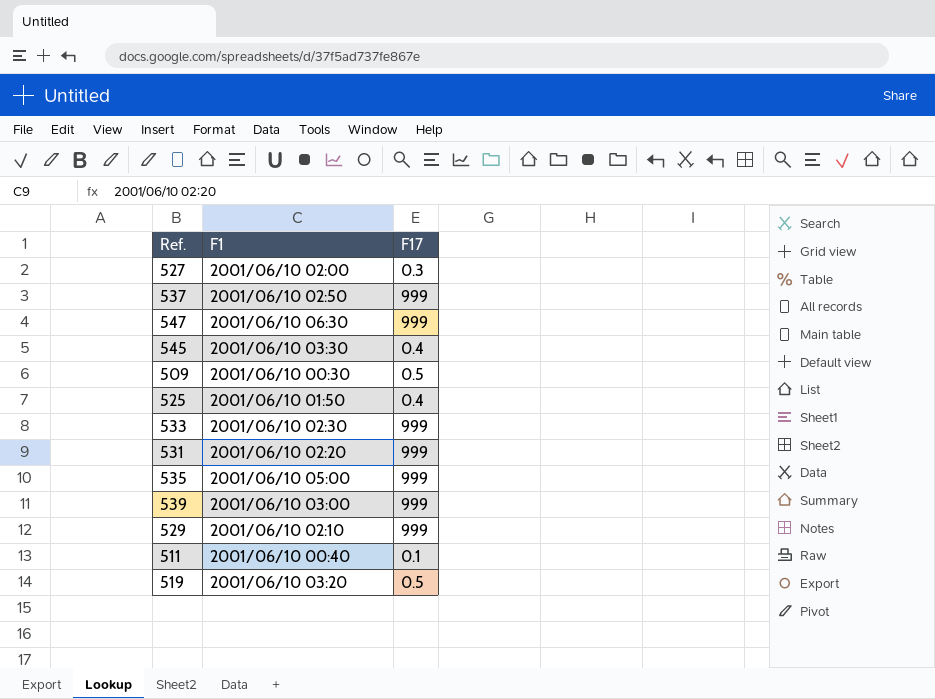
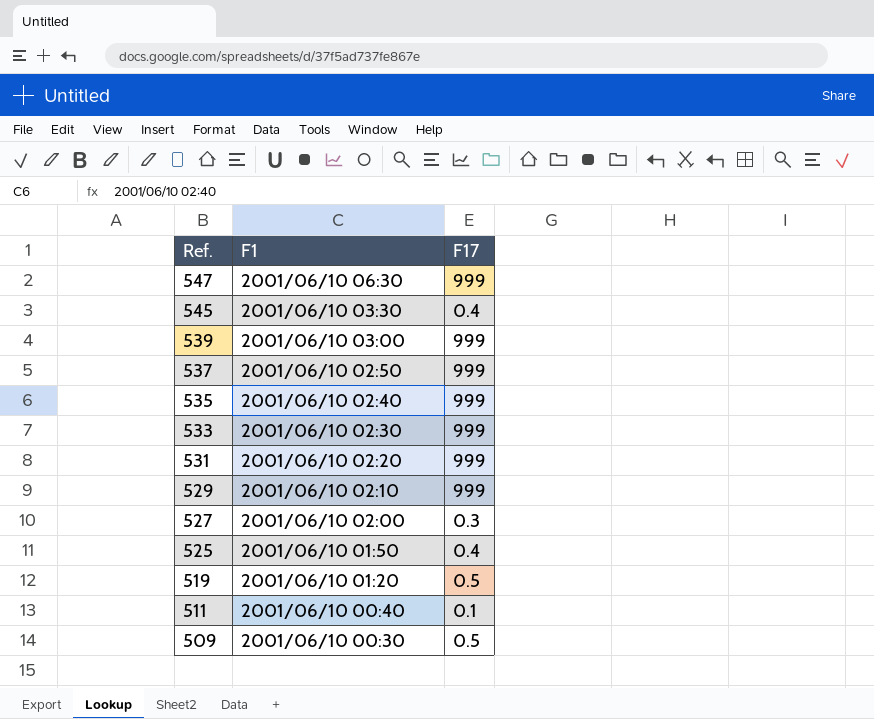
row order: none -> Ref. descending
535 | F1: 2001/06/10 05:00 -> 2001/06/10 02:40
519 | F1: 2001/06/10 03:20 -> 2001/06/10 01:20

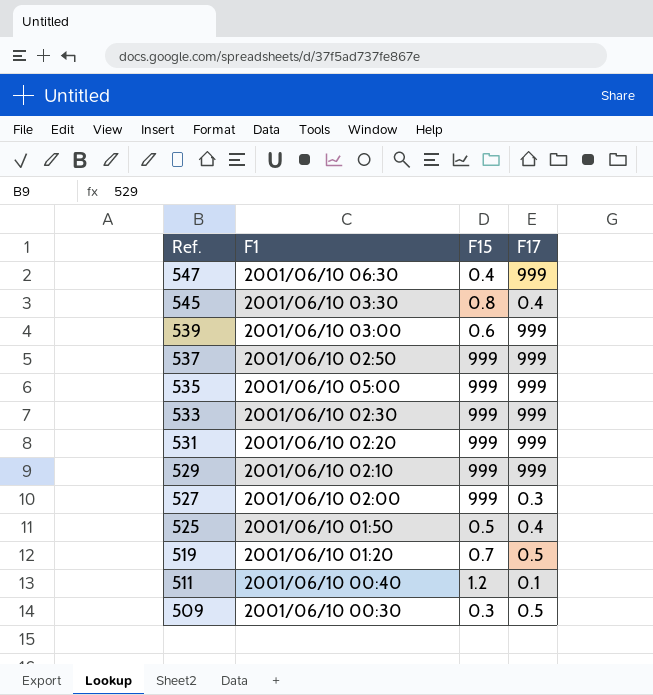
column F15 | position: none -> 3
535 | F1: 2001/06/10 02:40 -> 2001/06/10 05:00

